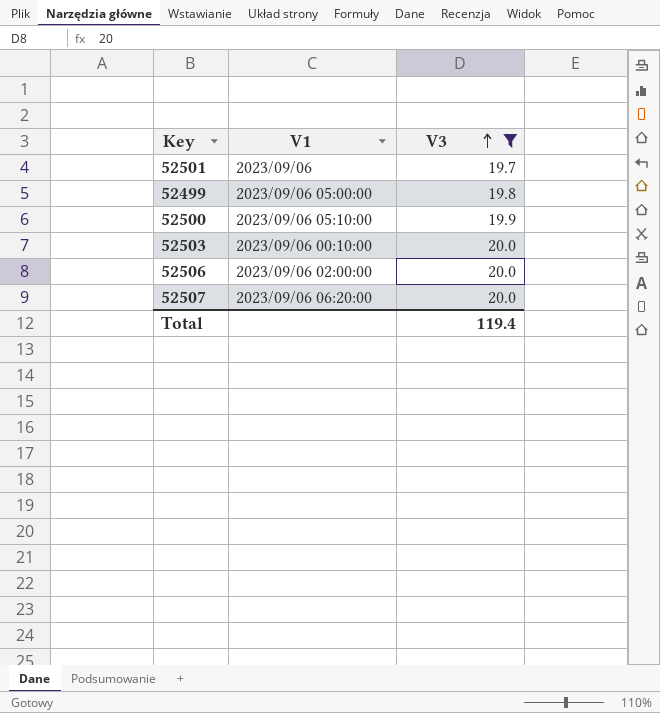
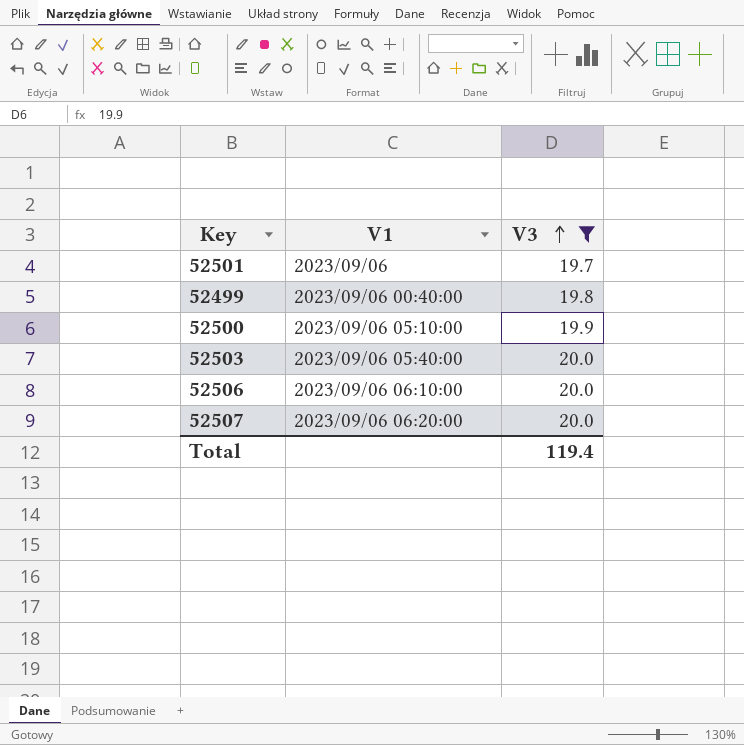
52499 | V1: 2023/09/06 05:00:00 -> 2023/09/06 00:40:00
52503 | V1: 2023/09/06 00:10:00 -> 2023/09/06 05:40:00
52506 | V1: 2023/09/06 02:00:00 -> 2023/09/06 06:10:00

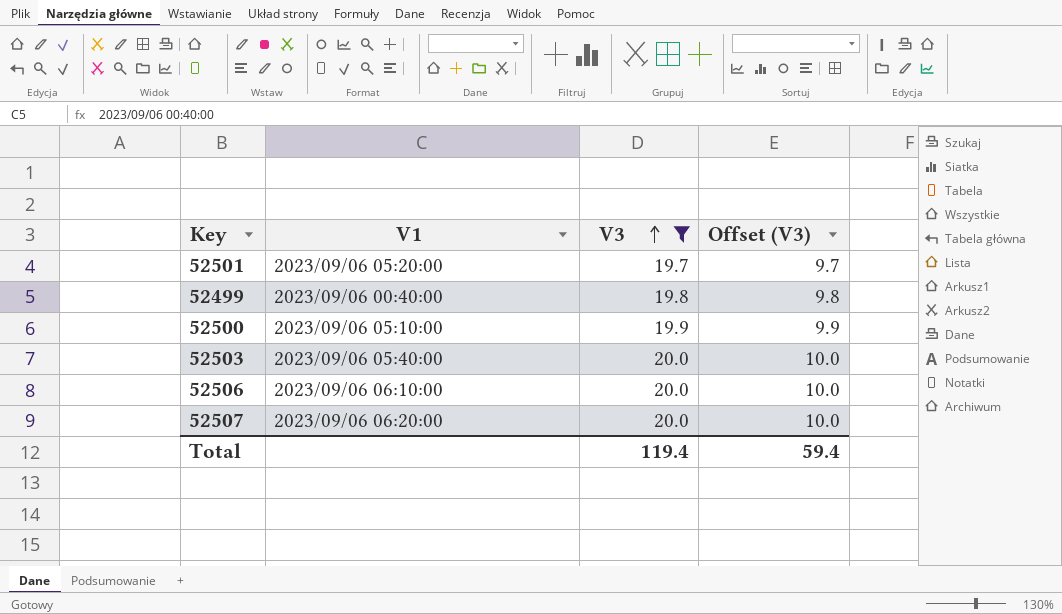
column Offset (V3) | formula: none -> [V3] - 10
52501 | V1: 2023/09/06 -> 2023/09/06 05:20:00

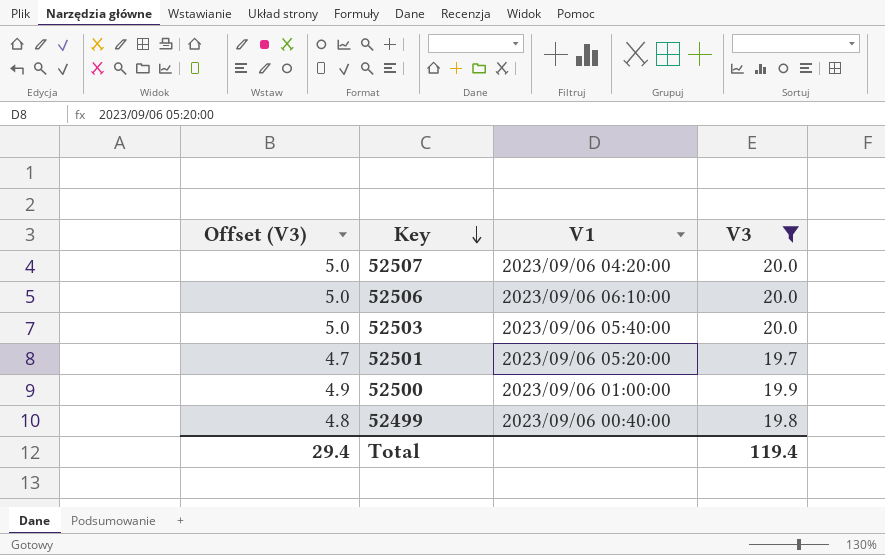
row order: V3 ascending -> Key descending
column Offset (V3) | formula: [V3] - 10 -> [V3] - 15
column Offset (V3) | position: 4 -> 1
52507 | V1: 2023/09/06 06:20:00 -> 2023/09/06 04:20:00
52500 | V1: 2023/09/06 05:10:00 -> 2023/09/06 01:00:00
Total | Offset (V3): 59.4 -> 29.4

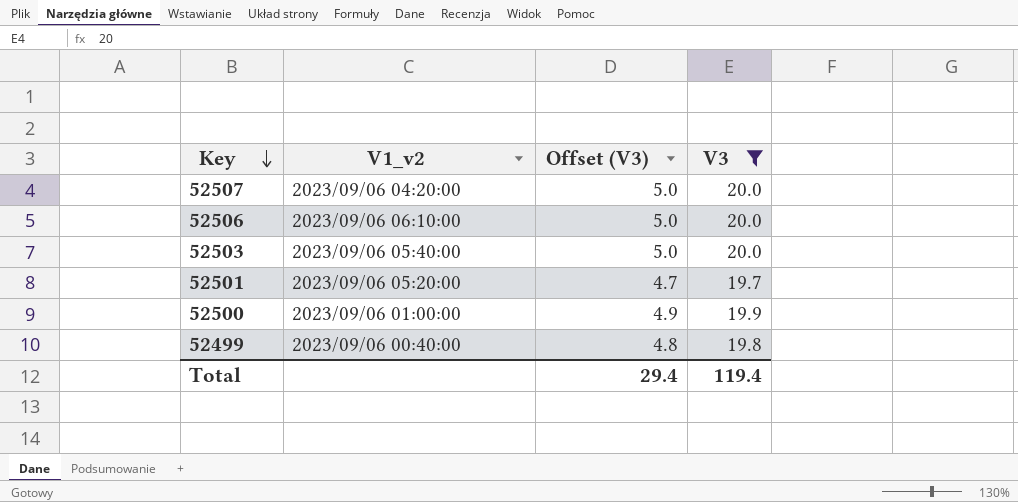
column name: V1 -> V1_v2
column Offset (V3) | position: 1 -> 3

